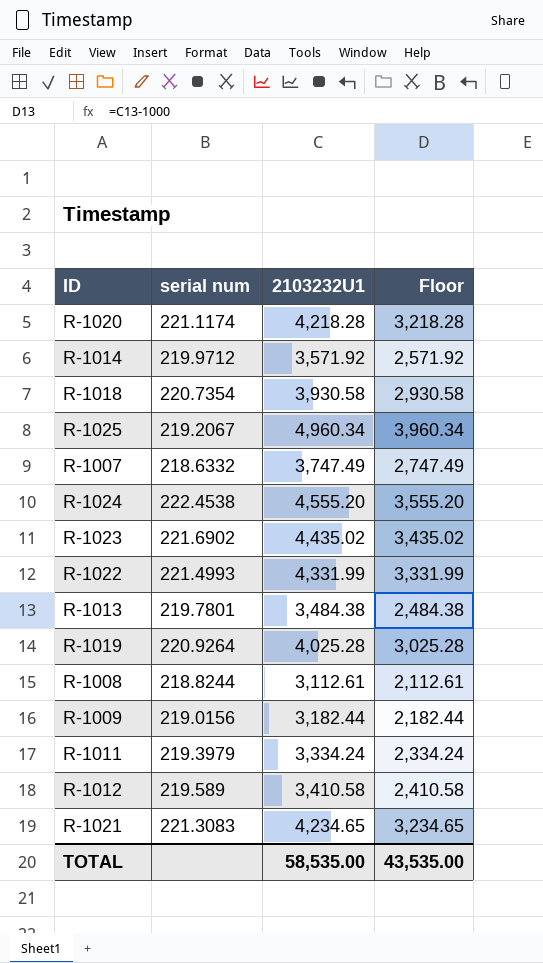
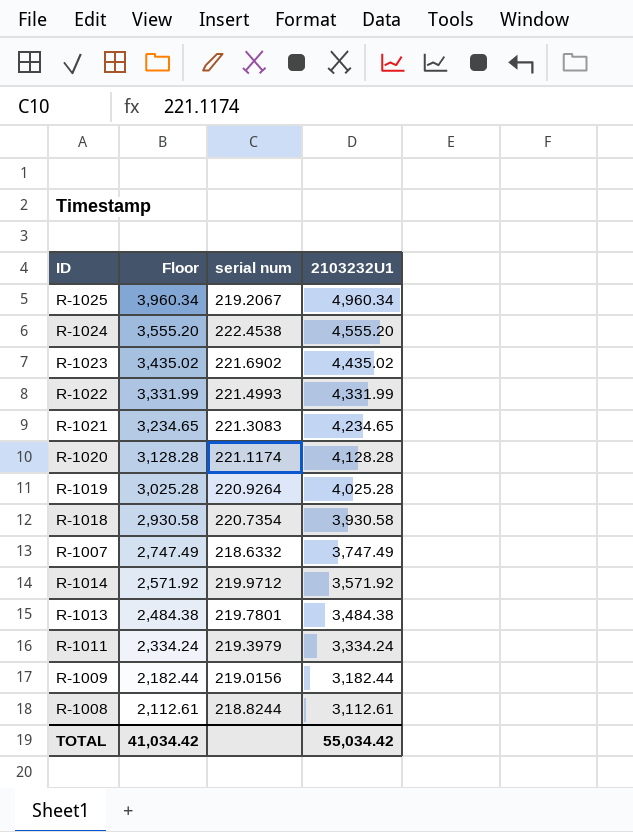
row order: none -> Floor descending
column Floor | position: 4 -> 2
row R-1012: 219.589 | 3,410.58 | 2,410.58 -> none
R-1020 | Floor: 3,218.28 -> 3,128.28
R-1020 | 2103232U1: 4,218.28 -> 4,128.28
TOTAL | Floor: 43,535.00 -> 41,034.42
TOTAL | 2103232U1: 58,535.00 -> 55,034.42

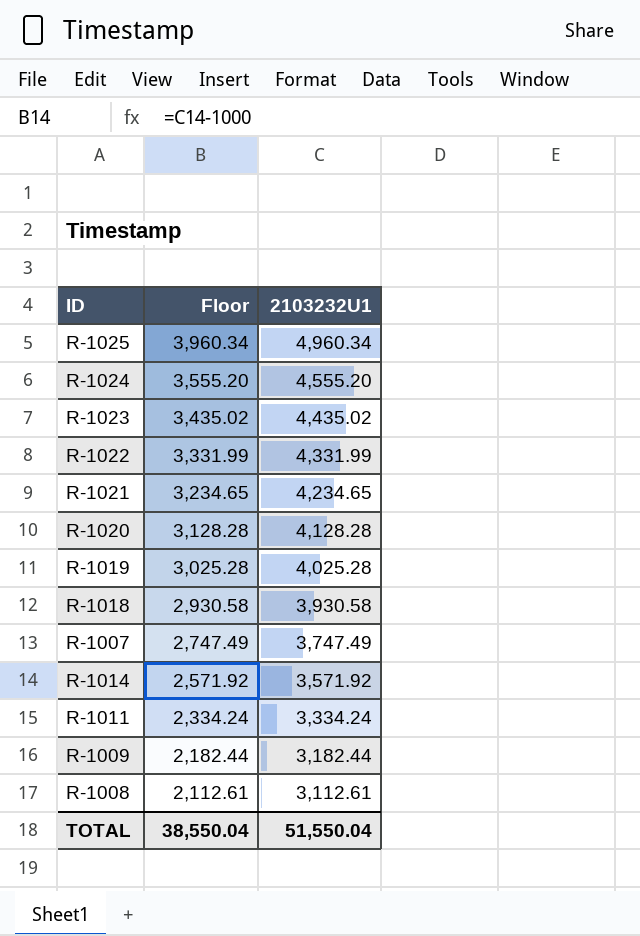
column serial num | position: 3 -> none
row R-1013: 2,484.38 | 219.7801 | 3,484.38 -> none
TOTAL | Floor: 41,034.42 -> 38,550.04
TOTAL | 2103232U1: 55,034.42 -> 51,550.04

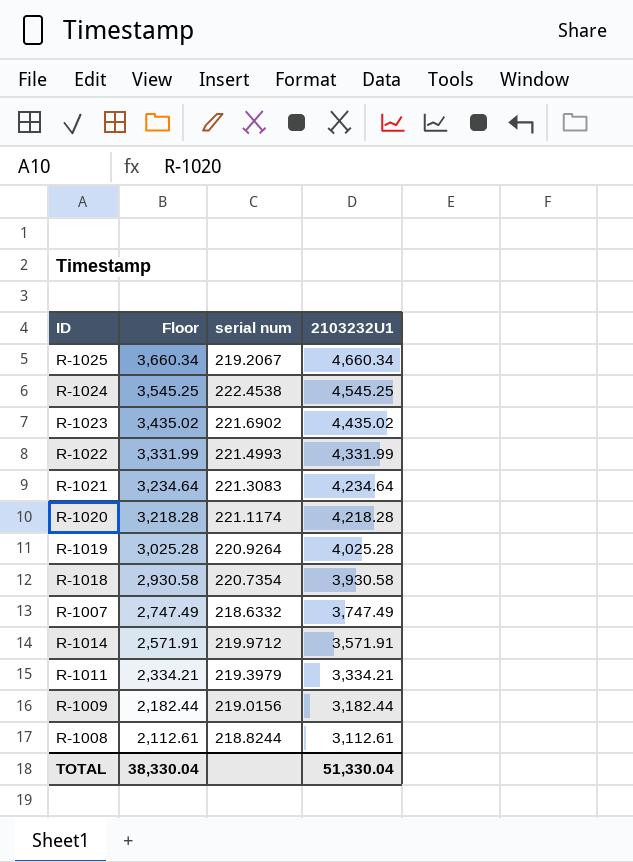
column serial num | position: none -> 3
R-1025 | Floor: 3,960.34 -> 3,660.34
R-1025 | 2103232U1: 4,960.34 -> 4,660.34
R-1024 | Floor: 3,555.20 -> 3,545.25
R-1024 | 2103232U1: 4,555.20 -> 4,545.25
R-1021 | Floor: 3,234.65 -> 3,234.64
R-1021 | 2103232U1: 4,234.65 -> 4,234.64
R-1020 | Floor: 3,128.28 -> 3,218.28
R-1020 | 2103232U1: 4,128.28 -> 4,218.28
R-1014 | Floor: 2,571.92 -> 2,571.91
R-1014 | 2103232U1: 3,571.92 -> 3,571.91
R-1011 | Floor: 2,334.24 -> 2,334.21
R-1011 | 2103232U1: 3,334.24 -> 3,334.21
TOTAL | Floor: 38,550.04 -> 38,330.04
TOTAL | 2103232U1: 51,550.04 -> 51,330.04

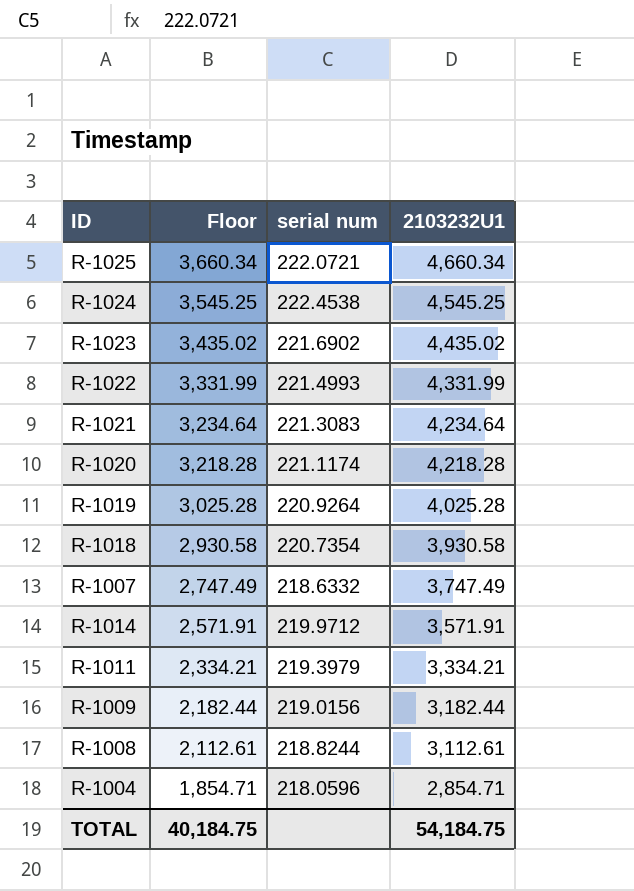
R-1025 | serial num: 219.2067 -> 222.0721
row R-1004: none -> 1,854.71 | 218.0596 | 2,854.71
TOTAL | Floor: 38,330.04 -> 40,184.75
TOTAL | 2103232U1: 51,330.04 -> 54,184.75

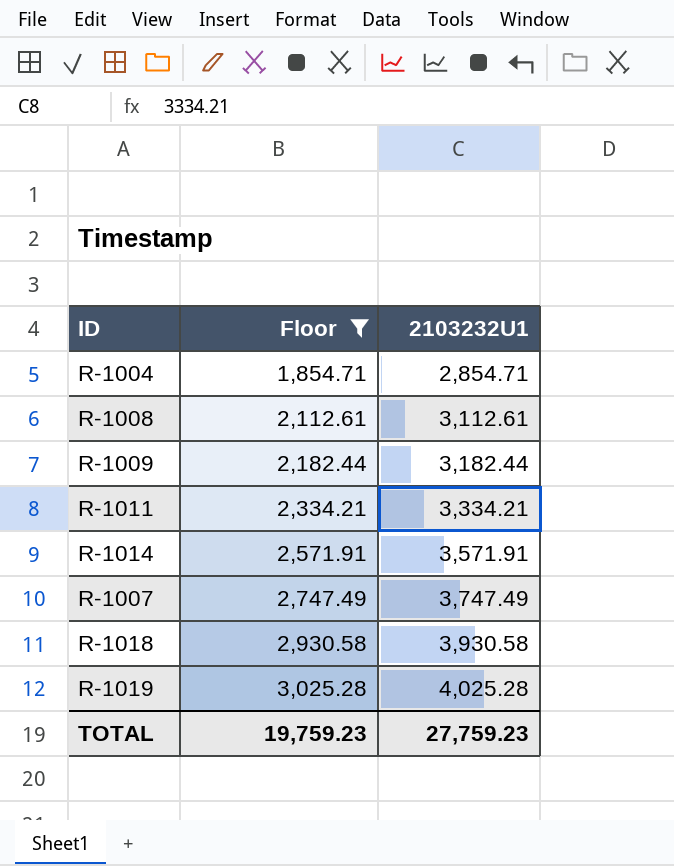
filter: none -> Floor <= 3,025.28
row order: Floor descending -> Floor ascending
column serial num | position: 3 -> none
TOTAL | Floor: 40,184.75 -> 19,759.23
TOTAL | 2103232U1: 54,184.75 -> 27,759.23

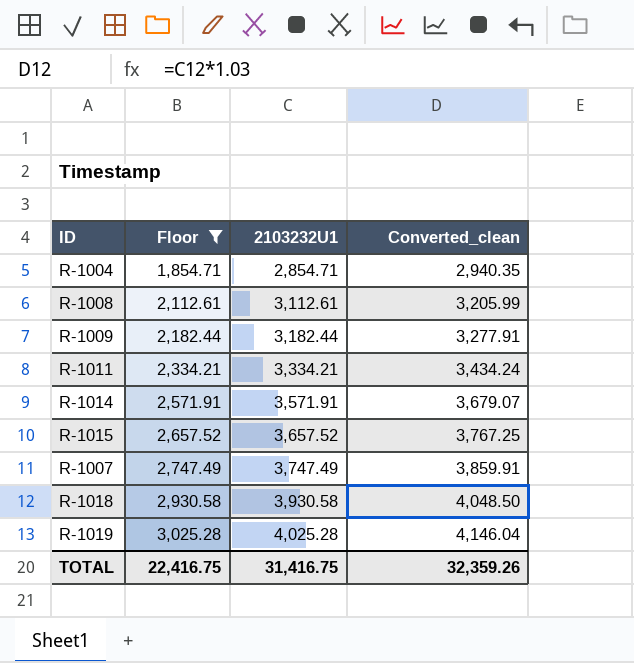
column Converted_clean | formula: none -> [2103232U1] * 1.03
row R-1015: none -> 2,657.52 | 3,657.52 | 3,767.25
TOTAL | Floor: 19,759.23 -> 22,416.75
TOTAL | 2103232U1: 27,759.23 -> 31,416.75

